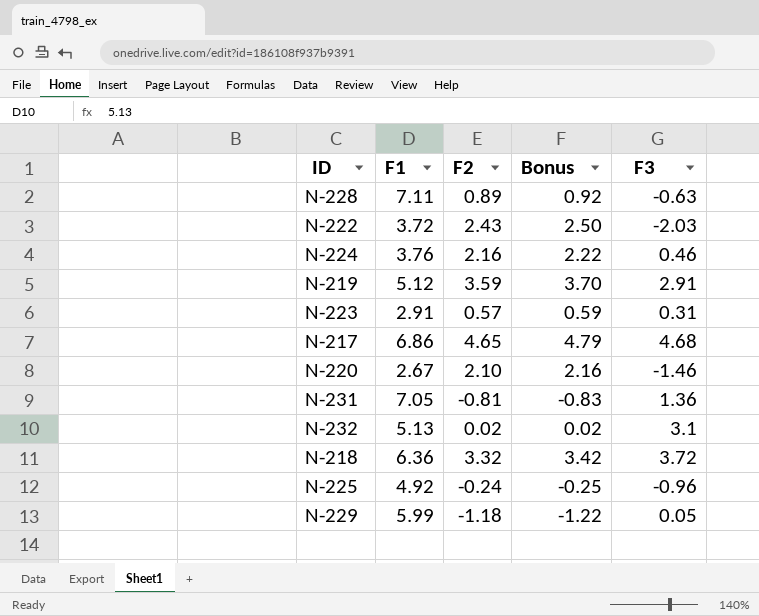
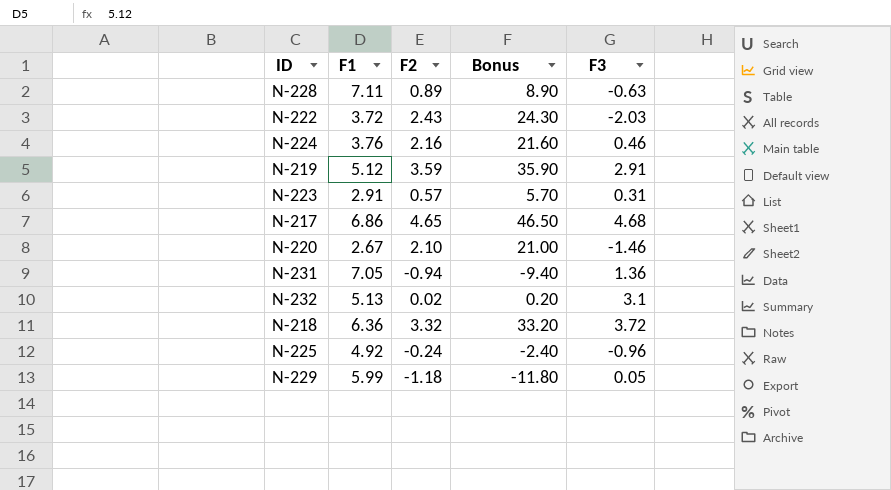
column Bonus | formula: [F2] * 1.03 -> [F2] * 10
N-231 | F2: -0.81 -> -0.94

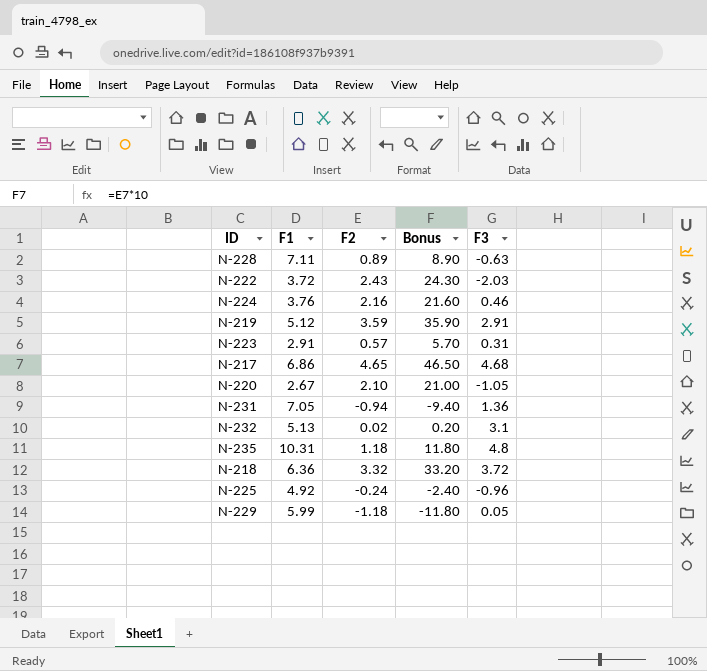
N-220 | F3: -1.46 -> -1.05
row N-235: none -> 10.31 | 1.18 | 11.80 | 4.8

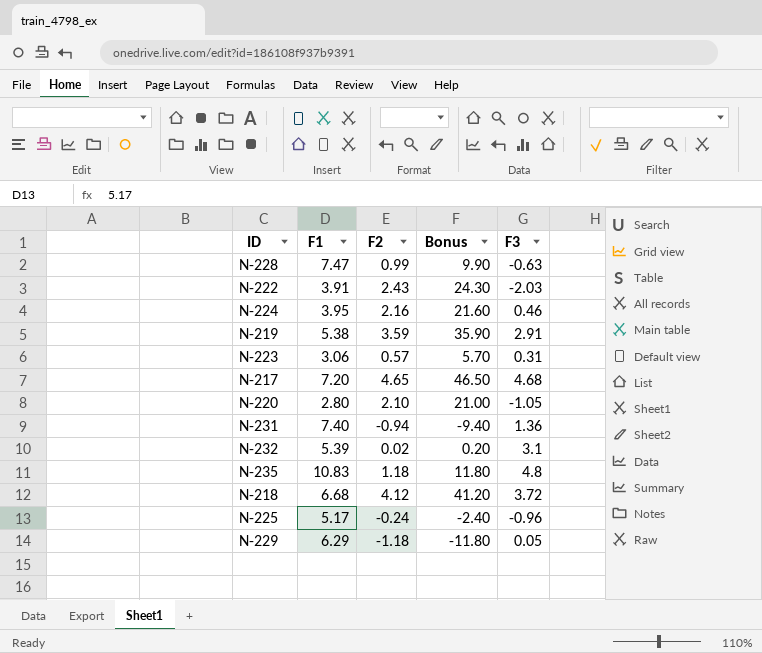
N-228 | F1: 7.11 -> 7.47
N-228 | F2: 0.89 -> 0.99
N-228 | Bonus: 8.90 -> 9.90
N-222 | F1: 3.72 -> 3.91
N-224 | F1: 3.76 -> 3.95
N-219 | F1: 5.12 -> 5.38
N-223 | F1: 2.91 -> 3.06
N-217 | F1: 6.86 -> 7.20
N-220 | F1: 2.67 -> 2.80
N-231 | F1: 7.05 -> 7.40
N-232 | F1: 5.13 -> 5.39
N-235 | F1: 10.31 -> 10.83
N-218 | F1: 6.36 -> 6.68
N-218 | F2: 3.32 -> 4.12
N-218 | Bonus: 33.20 -> 41.20
N-225 | F1: 4.92 -> 5.17
N-229 | F1: 5.99 -> 6.29

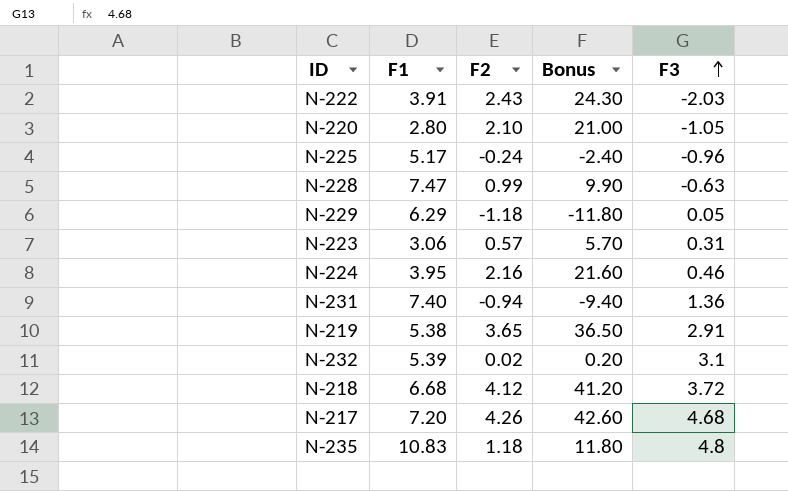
row order: none -> F3 ascending
N-219 | F2: 3.59 -> 3.65
N-219 | Bonus: 35.90 -> 36.50
N-217 | F2: 4.65 -> 4.26
N-217 | Bonus: 46.50 -> 42.60

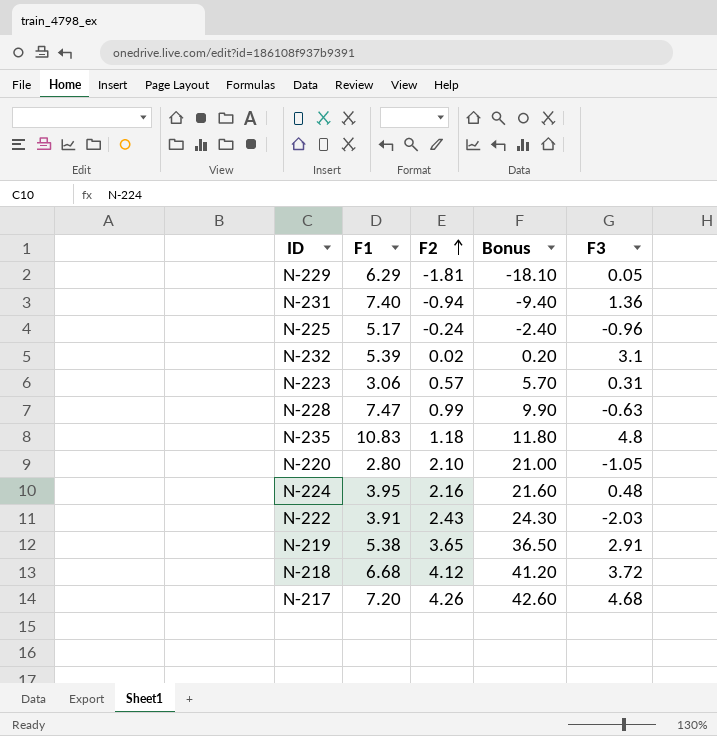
row order: F3 ascending -> F2 ascending
N-229 | F2: -1.18 -> -1.81
N-229 | Bonus: -11.80 -> -18.10
N-224 | F3: 0.46 -> 0.48

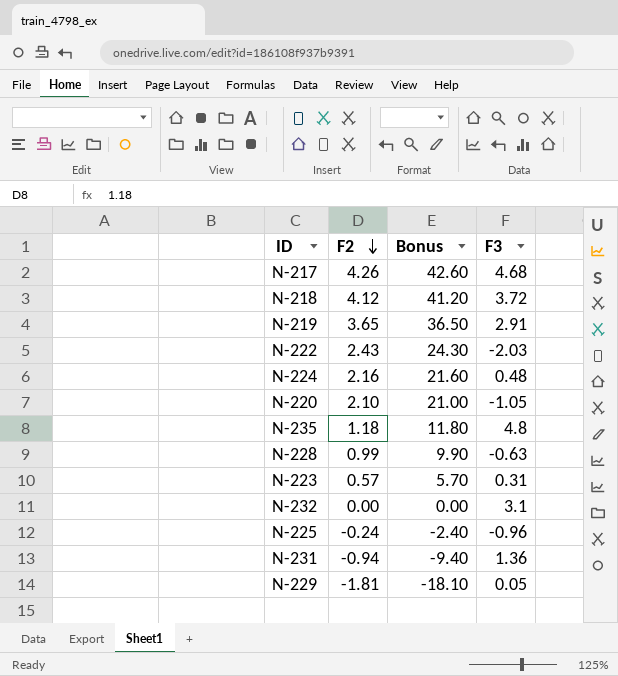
row order: F2 ascending -> F2 descending
column F1 | position: 2 -> none
N-232 | F2: 0.02 -> 0.00
N-232 | Bonus: 0.20 -> 0.00

